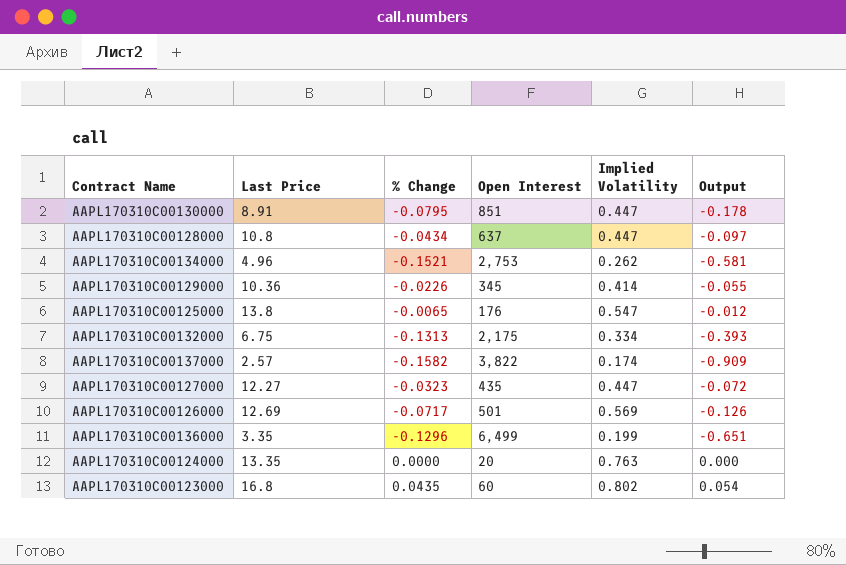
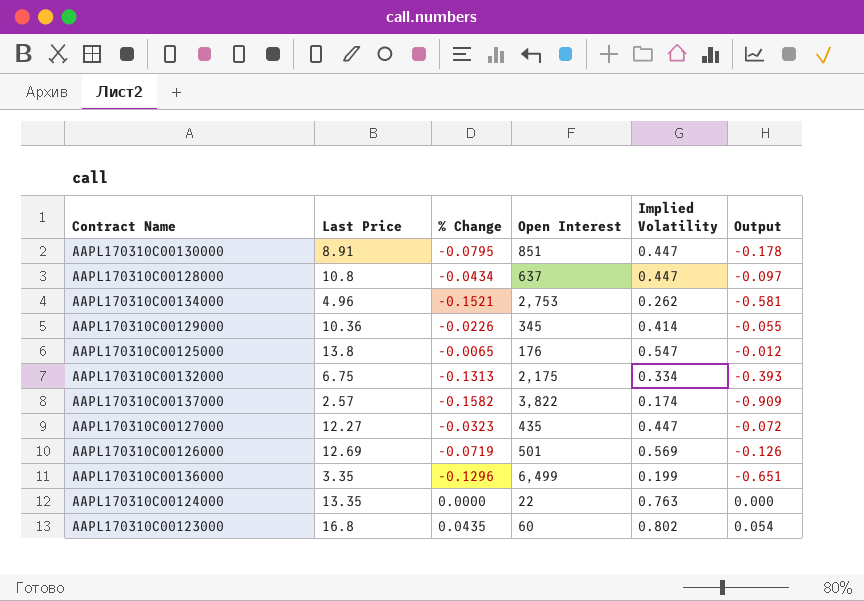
AAPL170310C00126000 | % Change: -0.0717 -> -0.0719
AAPL170310C00124000 | Open Interest: 20 -> 22

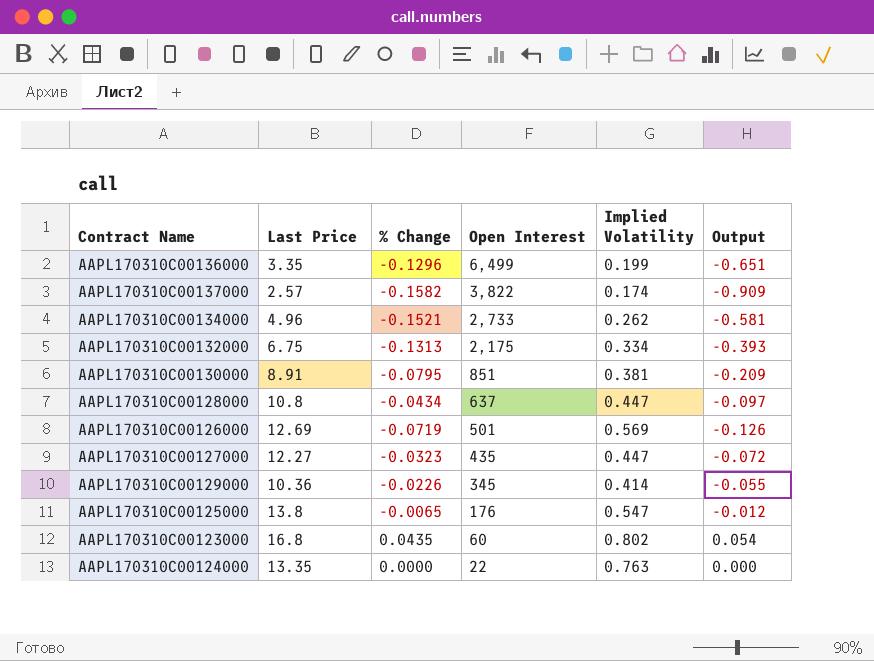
row order: none -> Open Interest descending
AAPL170310C00134000 | Open Interest: 2,753 -> 2,733
AAPL170310C00130000 | Implied Volatility: 0.447 -> 0.381
AAPL170310C00130000 | Output: -0.178 -> -0.209

